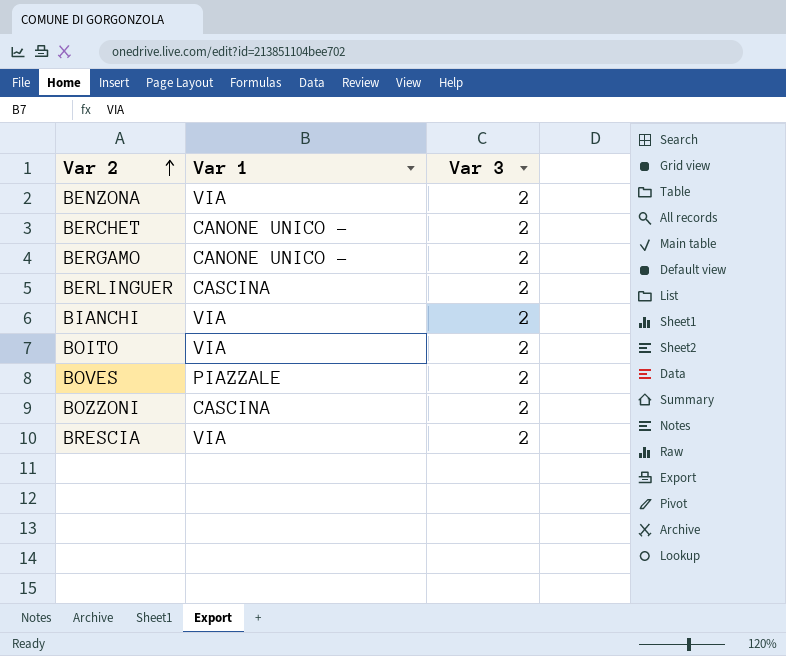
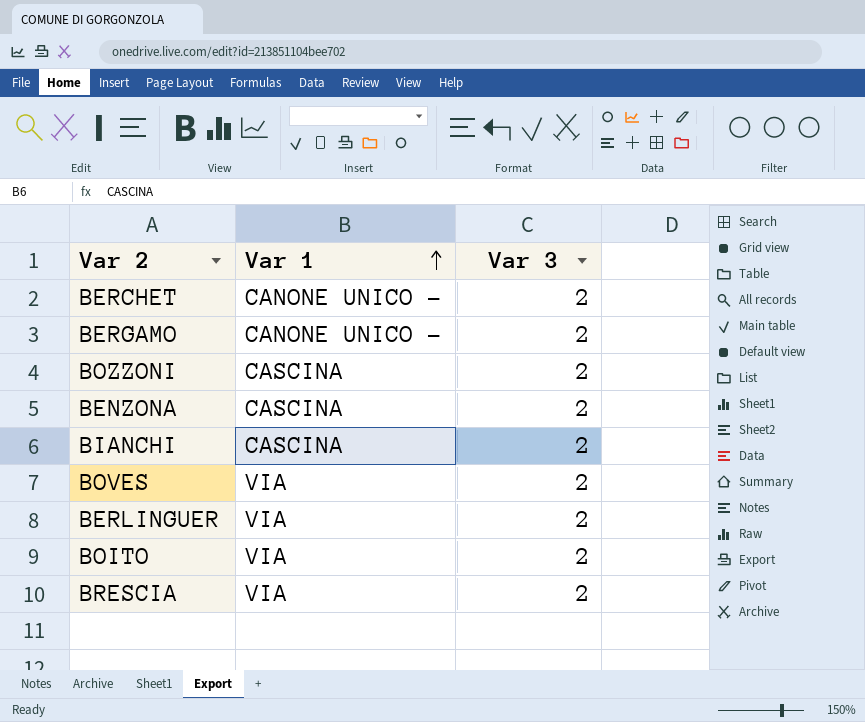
row order: Var 2 ascending -> Var 1 ascending
BENZONA | Var 1: VIA -> CASCINA
BIANCHI | Var 1: VIA -> CASCINA
BOVES | Var 1: PIAZZALE -> VIA
BERLINGUER | Var 1: CASCINA -> VIA

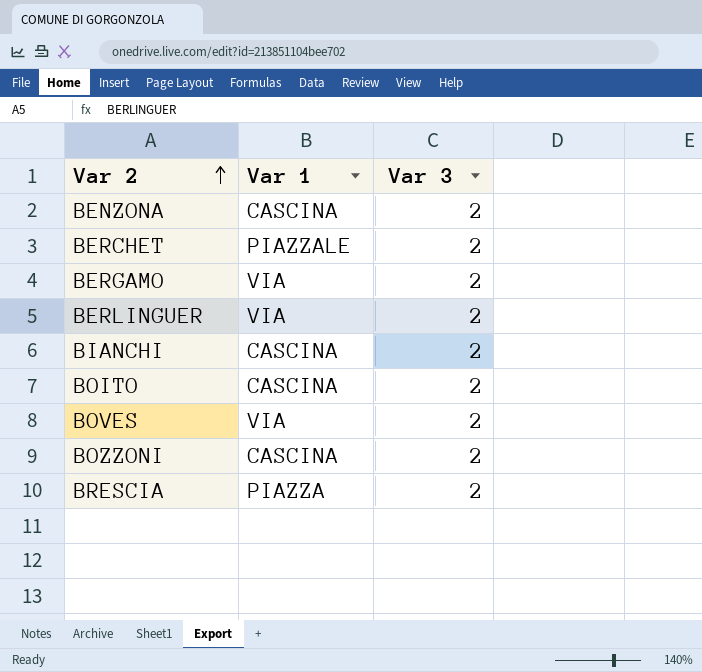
row order: Var 1 ascending -> Var 2 ascending
BERCHET | Var 1: CANONE UNICO - -> PIAZZALE
BERGAMO | Var 1: CANONE UNICO - -> VIA
BOITO | Var 1: VIA -> CASCINA
BRESCIA | Var 1: VIA -> PIAZZA

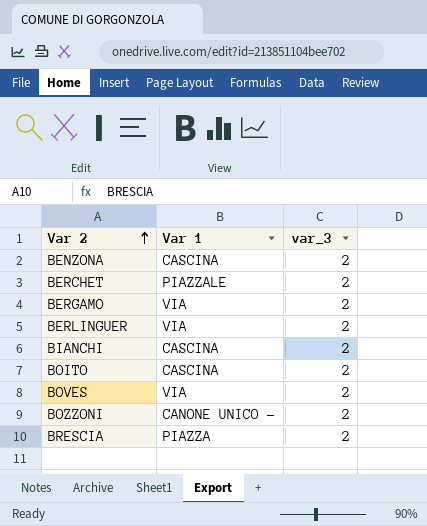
column name: Var 3 -> var_3
BOZZONI | Var 1: CASCINA -> CANONE UNICO -

